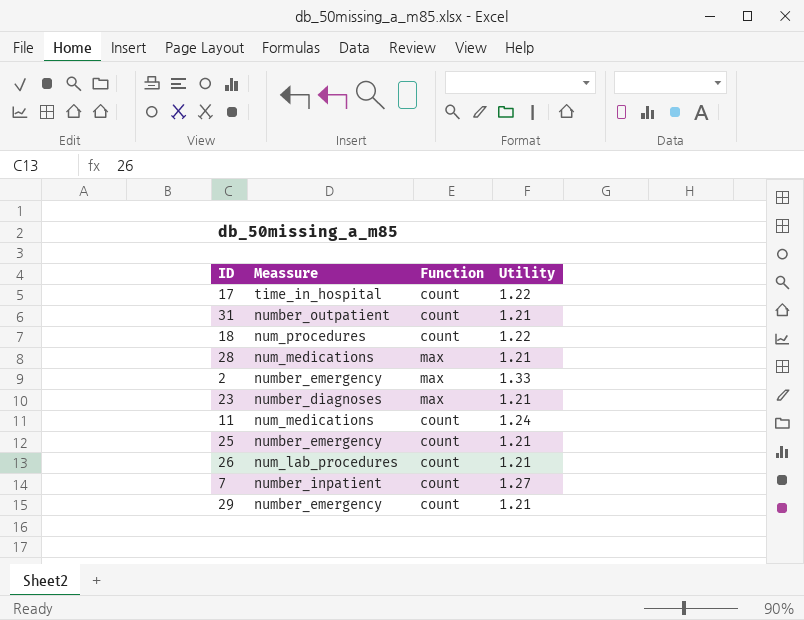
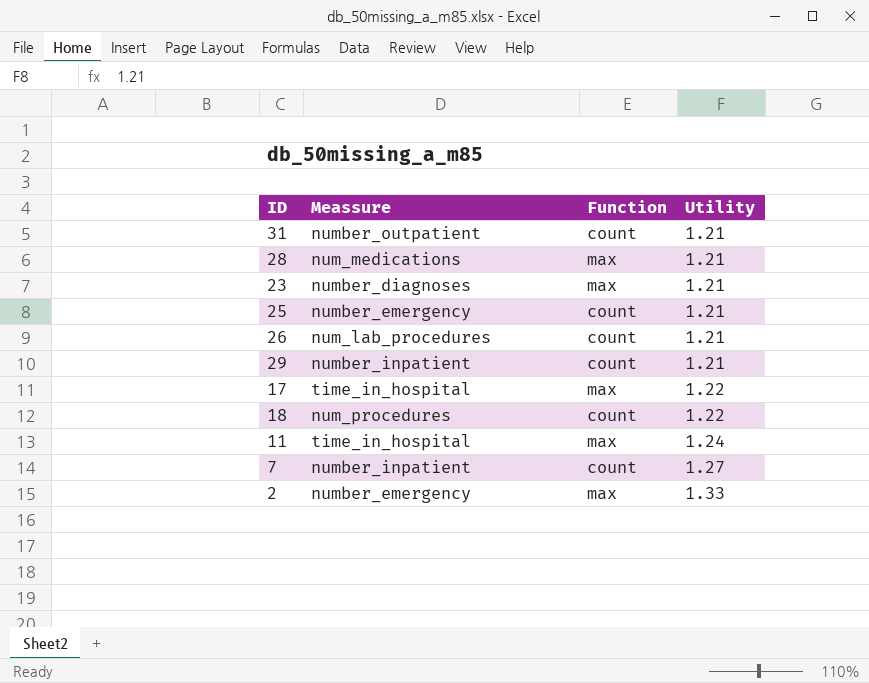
row order: none -> Utility ascending
29 | Meassure: number_emergency -> number_inpatient
17 | Function: count -> max
11 | Meassure: num_medications -> time_in_hospital
11 | Function: count -> max

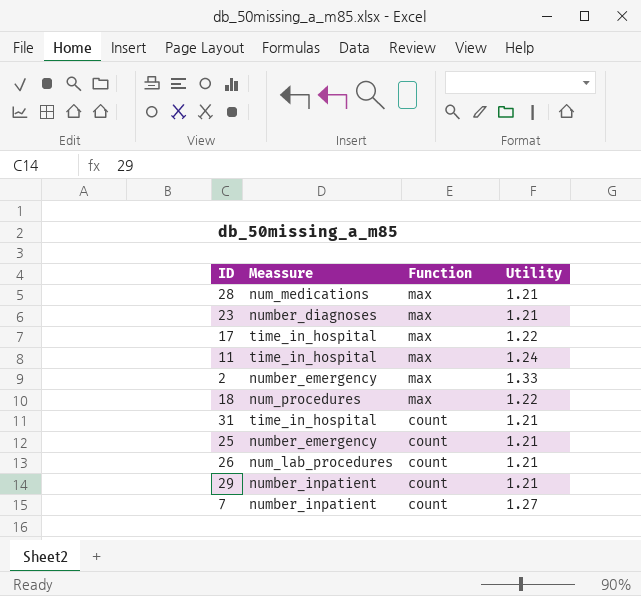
row order: Utility ascending -> Function descending
18 | Function: count -> max
31 | Meassure: number_outpatient -> time_in_hospital

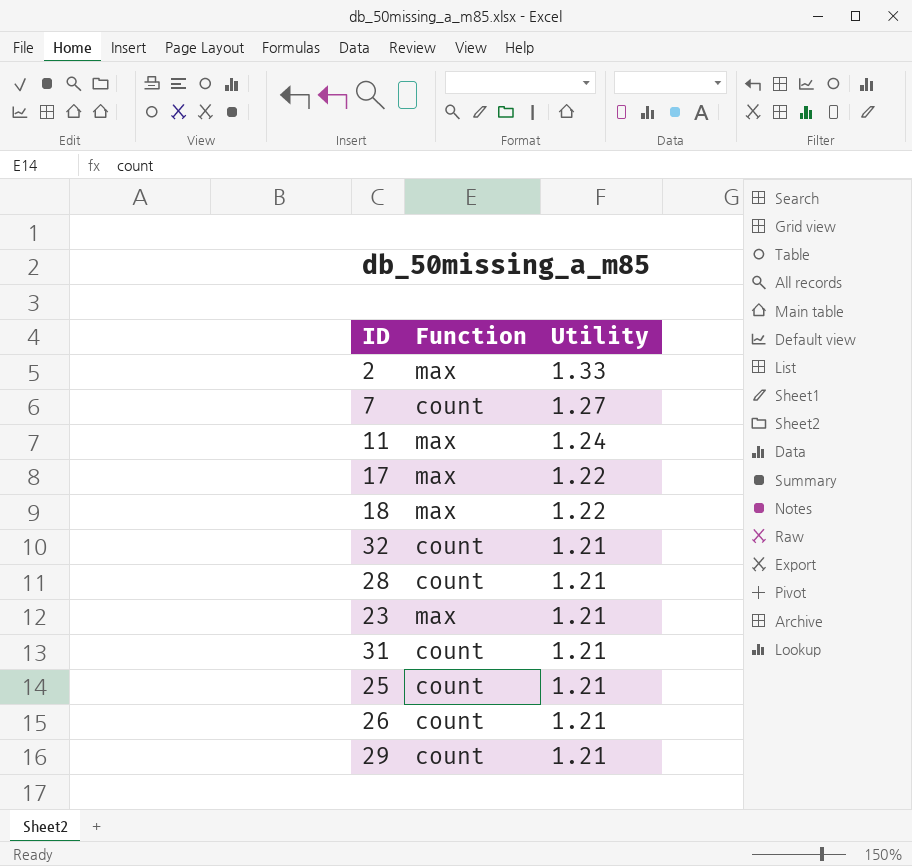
row order: Function descending -> Utility descending
column Meassure | position: 2 -> none
row 32: none -> count | 1.21
28 | Function: max -> count

